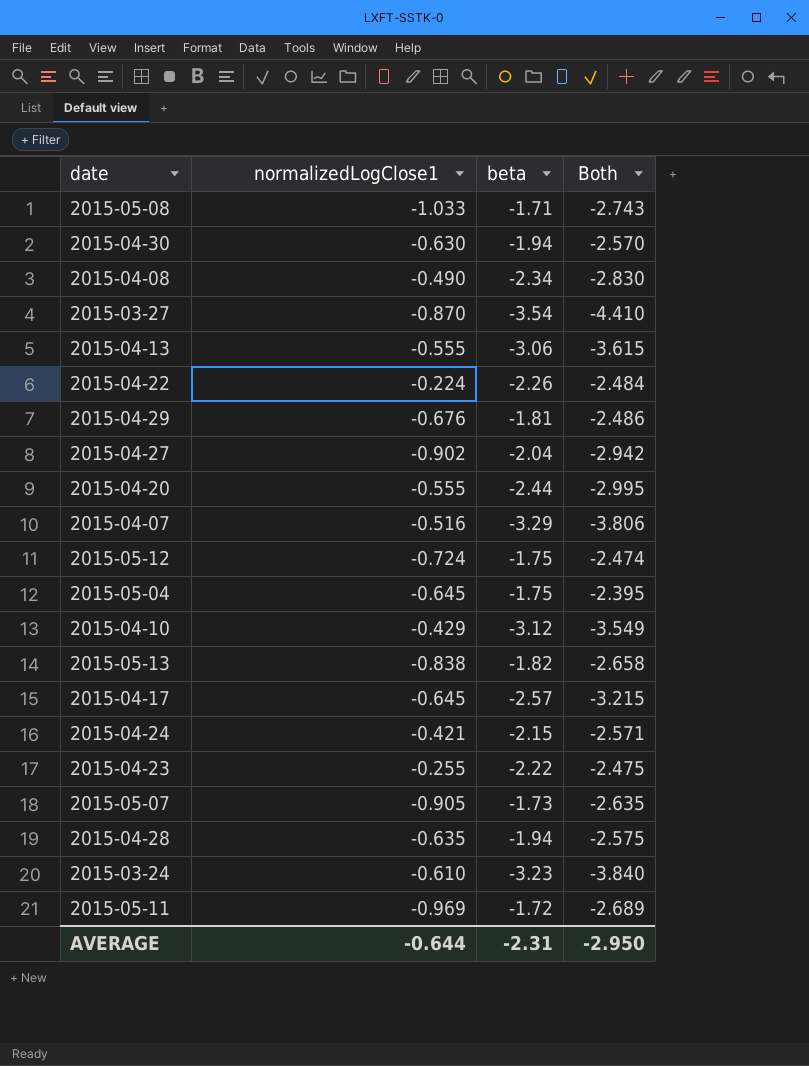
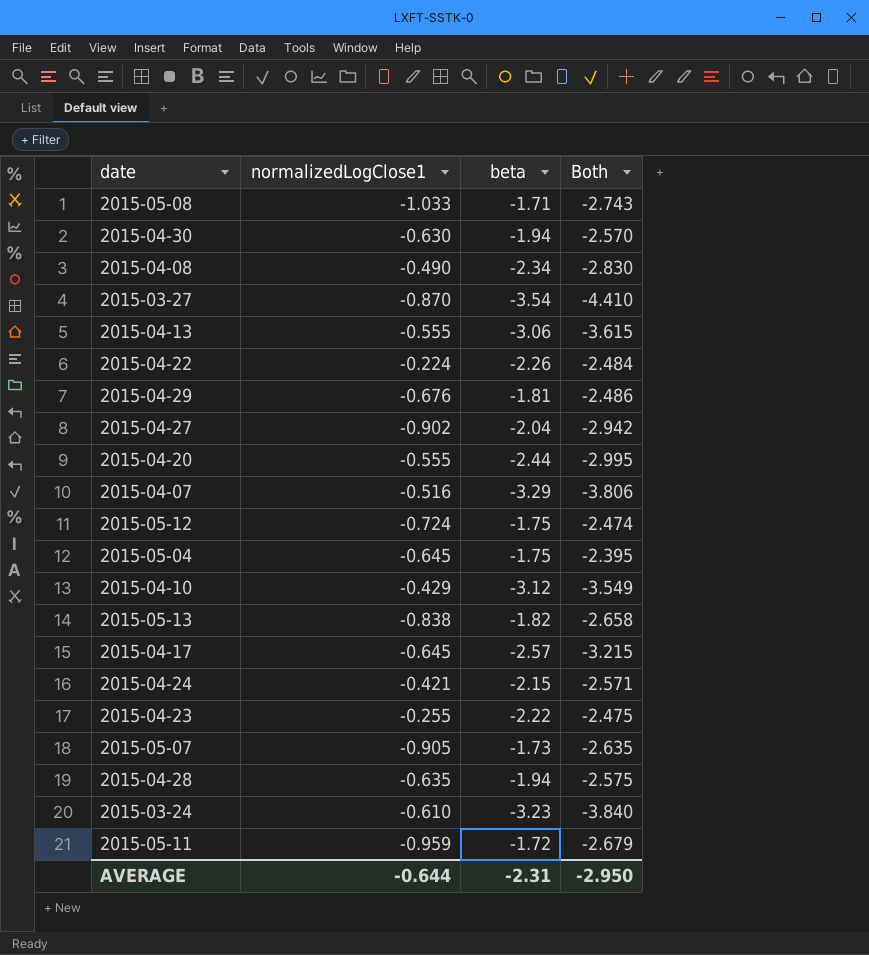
2015-05-11 | normalizedLogClose1: -0.969 -> -0.959
2015-05-11 | Both: -2.689 -> -2.679

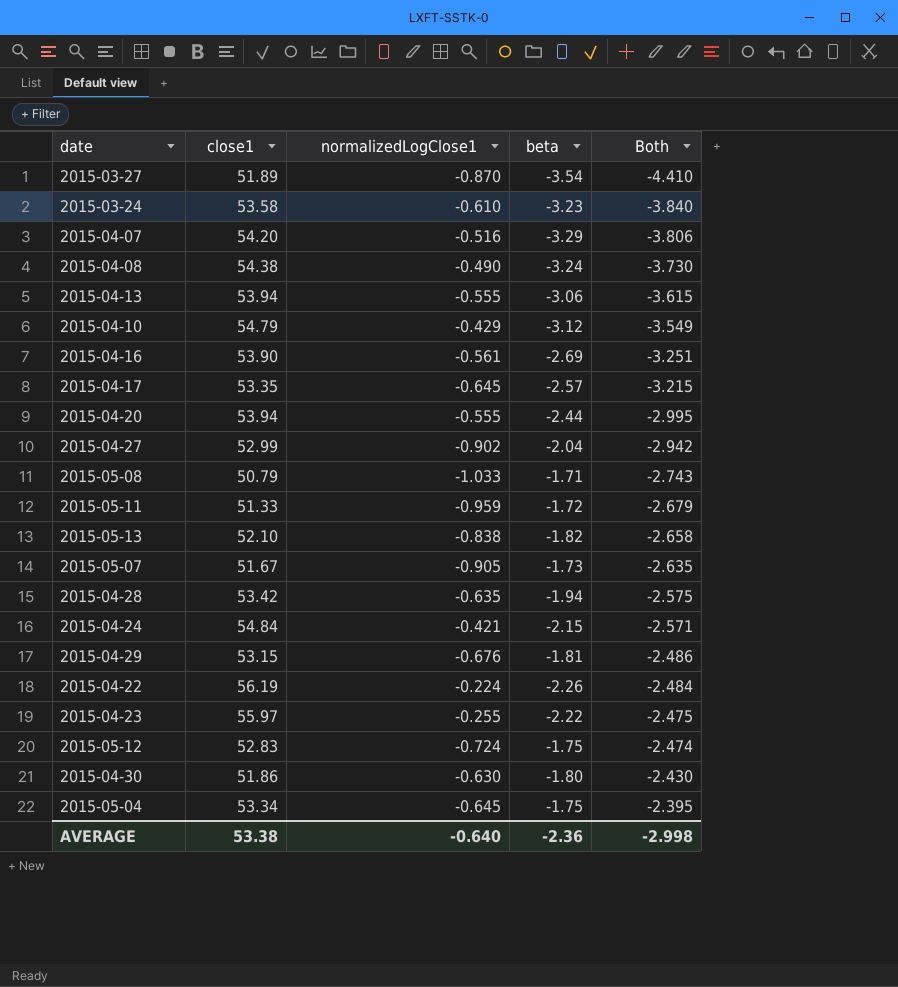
row order: none -> Both ascending
column close1 | position: none -> 2
2015-04-08 | beta: -2.34 -> -3.24
2015-04-08 | Both: -2.830 -> -3.730
row 2015-04-16: none -> 53.90 | -0.561 | -2.69 | -3.251
2015-04-30 | beta: -1.94 -> -1.80
2015-04-30 | Both: -2.570 -> -2.430
AVERAGE | normalizedLogClose1: -0.644 -> -0.640
AVERAGE | beta: -2.31 -> -2.36
AVERAGE | Both: -2.950 -> -2.998

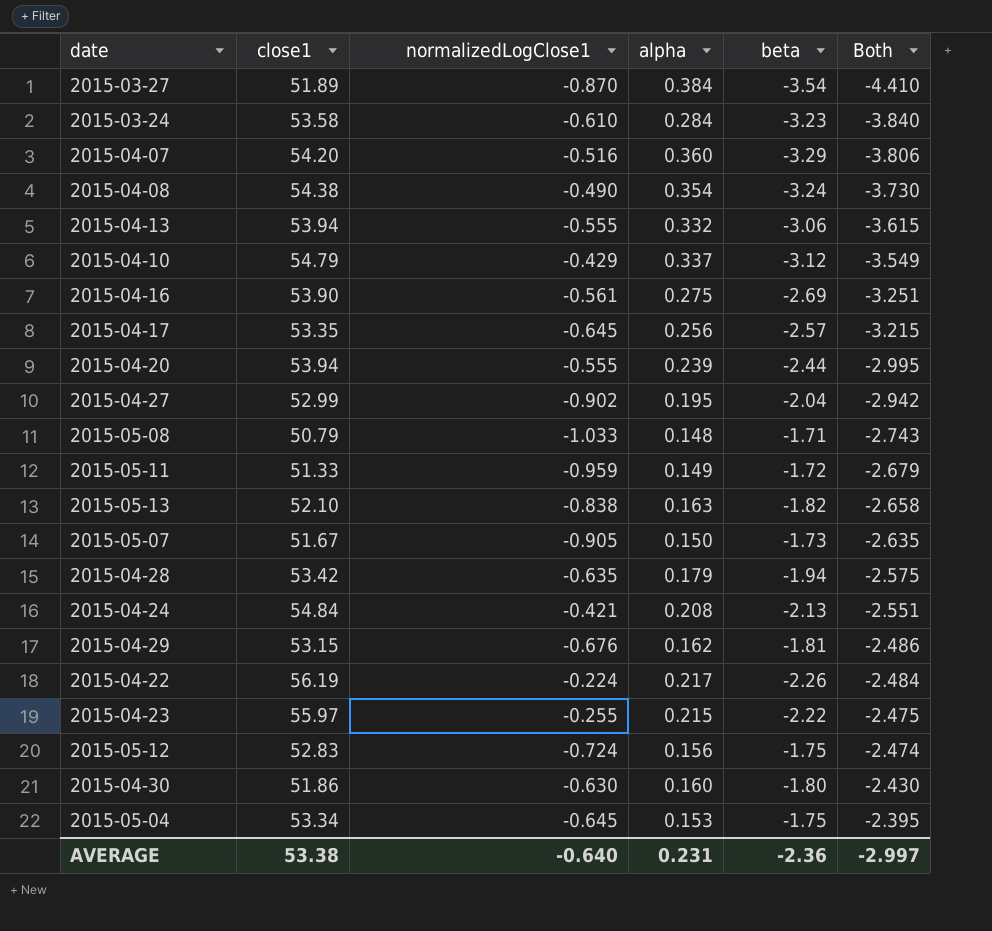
column alpha | position: none -> 4
2015-04-24 | beta: -2.15 -> -2.13
2015-04-24 | Both: -2.571 -> -2.551
AVERAGE | Both: -2.998 -> -2.997

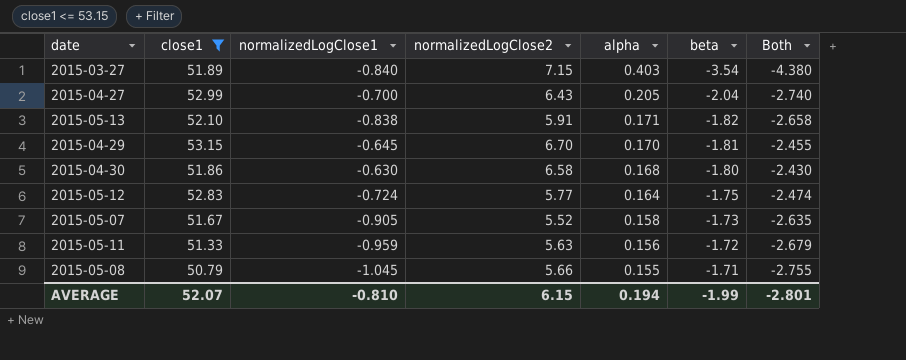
filter: none -> close1 <= 53.15
row order: Both ascending -> alpha descending
column normalizedLogClose2 | position: none -> 4
2015-03-27 | normalizedLogClose1: -0.870 -> -0.840
2015-03-27 | alpha: 0.384 -> 0.403
2015-03-27 | Both: -4.410 -> -4.380
2015-04-27 | normalizedLogClose1: -0.902 -> -0.700
2015-04-27 | alpha: 0.195 -> 0.205
2015-04-27 | Both: -2.942 -> -2.740
2015-05-13 | alpha: 0.163 -> 0.171
2015-04-29 | normalizedLogClose1: -0.676 -> -0.645
2015-04-29 | alpha: 0.162 -> 0.170
2015-04-29 | Both: -2.486 -> -2.455
2015-04-30 | alpha: 0.160 -> 0.168
2015-05-12 | alpha: 0.156 -> 0.164
2015-05-07 | alpha: 0.150 -> 0.158
2015-05-11 | alpha: 0.149 -> 0.156
2015-05-08 | normalizedLogClose1: -1.033 -> -1.045
2015-05-08 | alpha: 0.148 -> 0.155
2015-05-08 | Both: -2.743 -> -2.755
AVERAGE | close1: 53.38 -> 52.07
AVERAGE | normalizedLogClose1: -0.640 -> -0.810
AVERAGE | alpha: 0.231 -> 0.194
AVERAGE | beta: -2.36 -> -1.99
AVERAGE | Both: -2.997 -> -2.801

